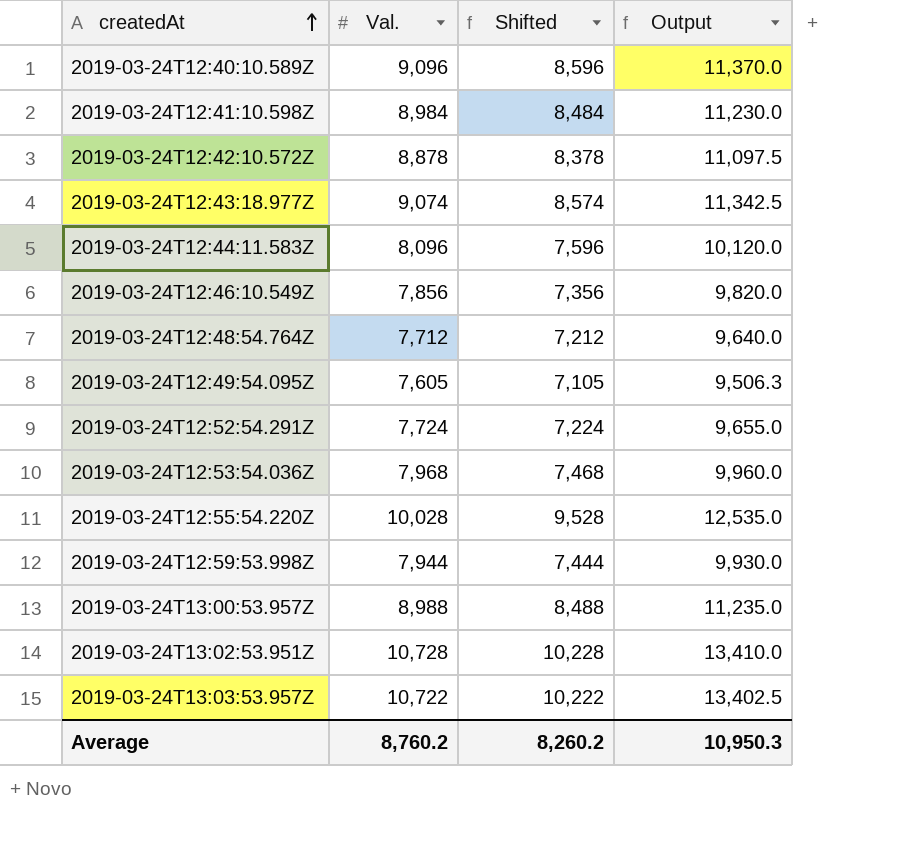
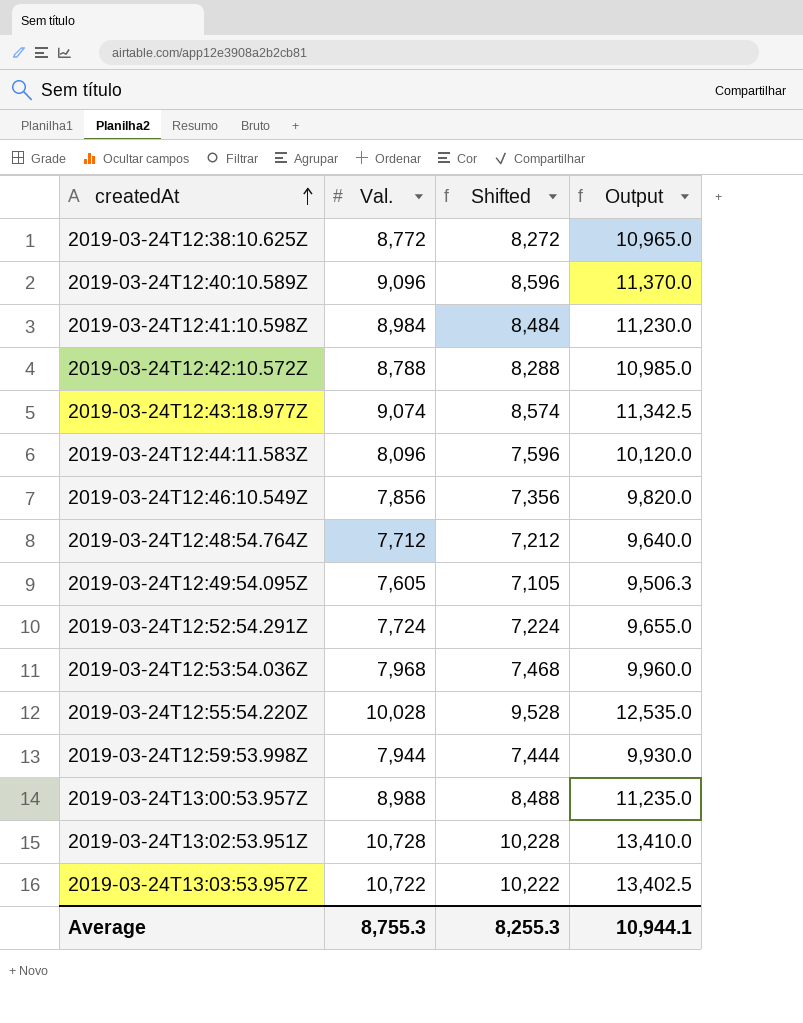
row 2019-03-24T12:38:10.625Z: none -> 8,772 | 8,272 | 10,965.0
2019-03-24T12:42:10.572Z | Val.: 8,878 -> 8,788
2019-03-24T12:42:10.572Z | Shifted: 8,378 -> 8,288
2019-03-24T12:42:10.572Z | Output: 11,097.5 -> 10,985.0
Average | Val.: 8,760.2 -> 8,755.3
Average | Shifted: 8,260.2 -> 8,255.3
Average | Output: 10,950.3 -> 10,944.1

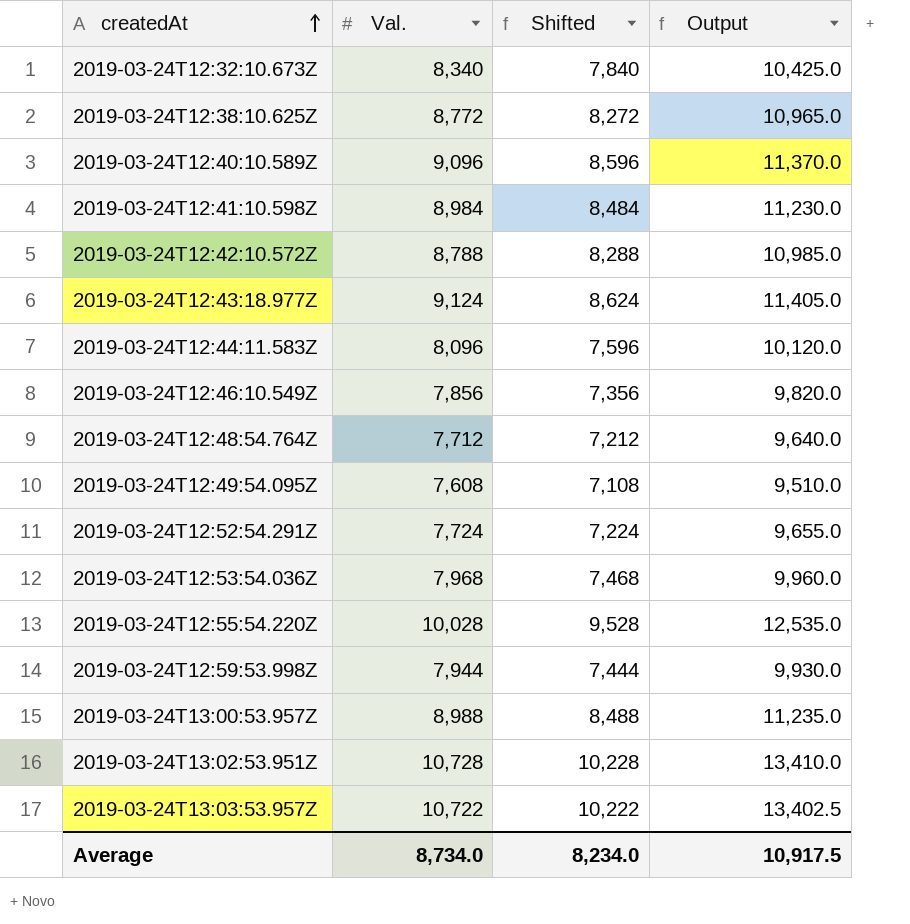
row 2019-03-24T12:32:10.673Z: none -> 8,340 | 7,840 | 10,425.0
2019-03-24T12:43:18.977Z | Val.: 9,074 -> 9,124
2019-03-24T12:43:18.977Z | Shifted: 8,574 -> 8,624
2019-03-24T12:43:18.977Z | Output: 11,342.5 -> 11,405.0
2019-03-24T12:49:54.095Z | Val.: 7,605 -> 7,608
2019-03-24T12:49:54.095Z | Shifted: 7,105 -> 7,108
2019-03-24T12:49:54.095Z | Output: 9,506.3 -> 9,510.0
Average | Val.: 8,755.3 -> 8,734.0
Average | Shifted: 8,255.3 -> 8,234.0
Average | Output: 10,944.1 -> 10,917.5

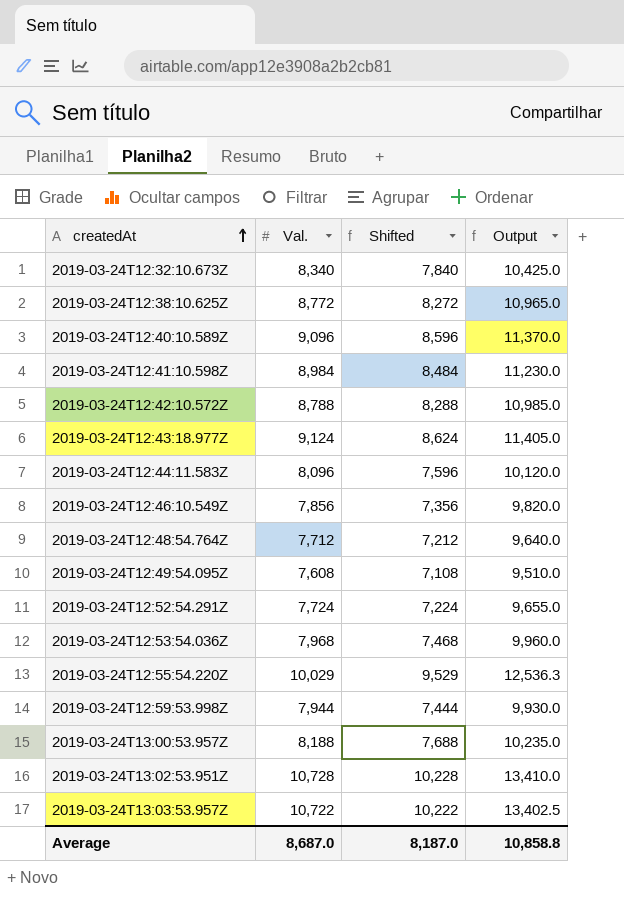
2019-03-24T12:55:54.220Z | Val.: 10,028 -> 10,029
2019-03-24T12:55:54.220Z | Shifted: 9,528 -> 9,529
2019-03-24T12:55:54.220Z | Output: 12,535.0 -> 12,536.3
2019-03-24T13:00:53.957Z | Val.: 8,988 -> 8,188
2019-03-24T13:00:53.957Z | Shifted: 8,488 -> 7,688
2019-03-24T13:00:53.957Z | Output: 11,235.0 -> 10,235.0
Average | Val.: 8,734.0 -> 8,687.0
Average | Shifted: 8,234.0 -> 8,187.0
Average | Output: 10,917.5 -> 10,858.8

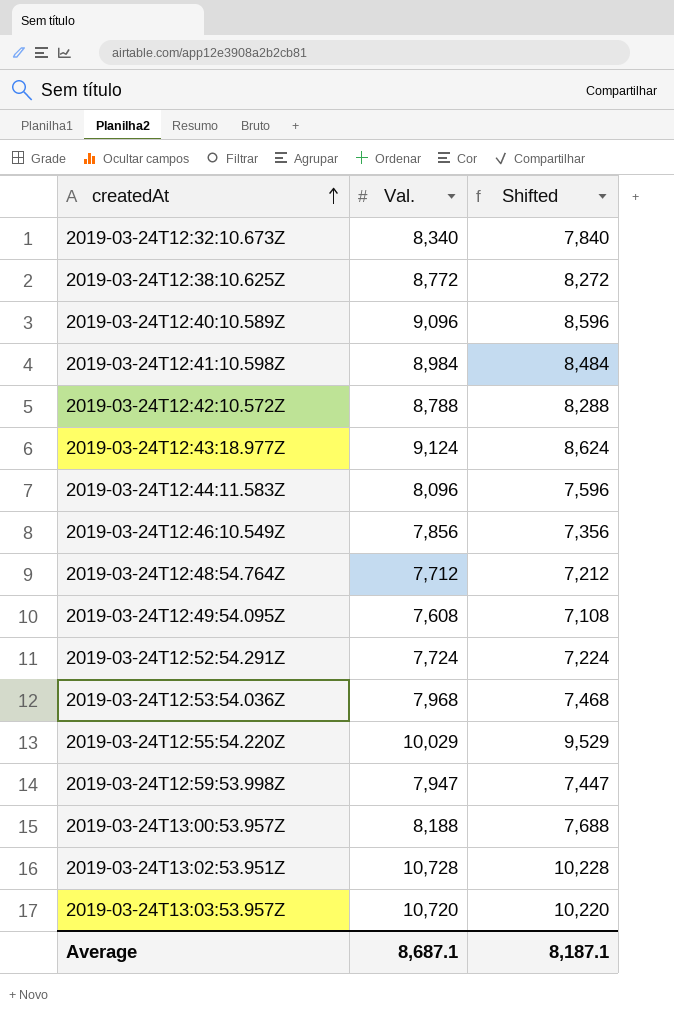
column Output | formula: [Val.] * 1.25 -> none
2019-03-24T12:59:53.998Z | Val.: 7,944 -> 7,947
2019-03-24T12:59:53.998Z | Shifted: 7,444 -> 7,447
2019-03-24T13:03:53.957Z | Val.: 10,722 -> 10,720
2019-03-24T13:03:53.957Z | Shifted: 10,222 -> 10,220
Average | Val.: 8,687.0 -> 8,687.1
Average | Shifted: 8,187.0 -> 8,187.1

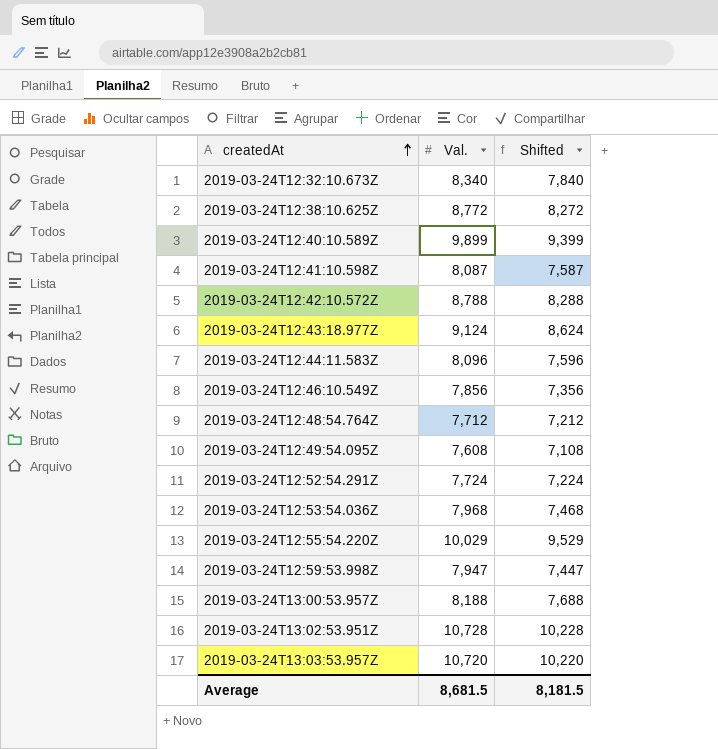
2019-03-24T12:40:10.589Z | Val.: 9,096 -> 9,899
2019-03-24T12:40:10.589Z | Shifted: 8,596 -> 9,399
2019-03-24T12:41:10.598Z | Val.: 8,984 -> 8,087
2019-03-24T12:41:10.598Z | Shifted: 8,484 -> 7,587
Average | Val.: 8,687.1 -> 8,681.5
Average | Shifted: 8,187.1 -> 8,181.5

